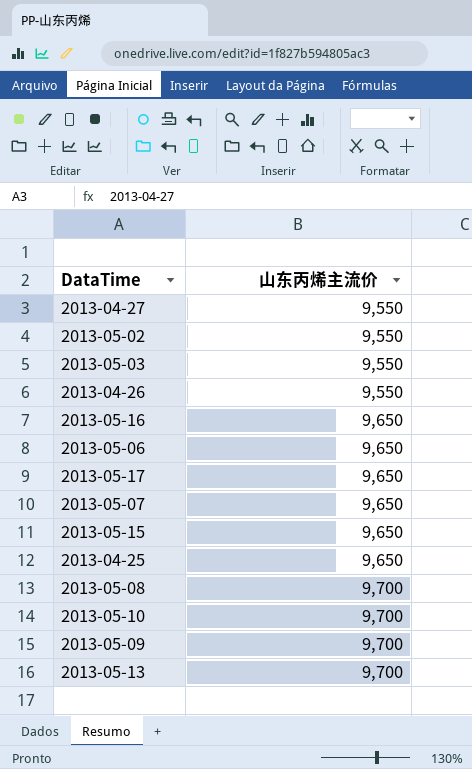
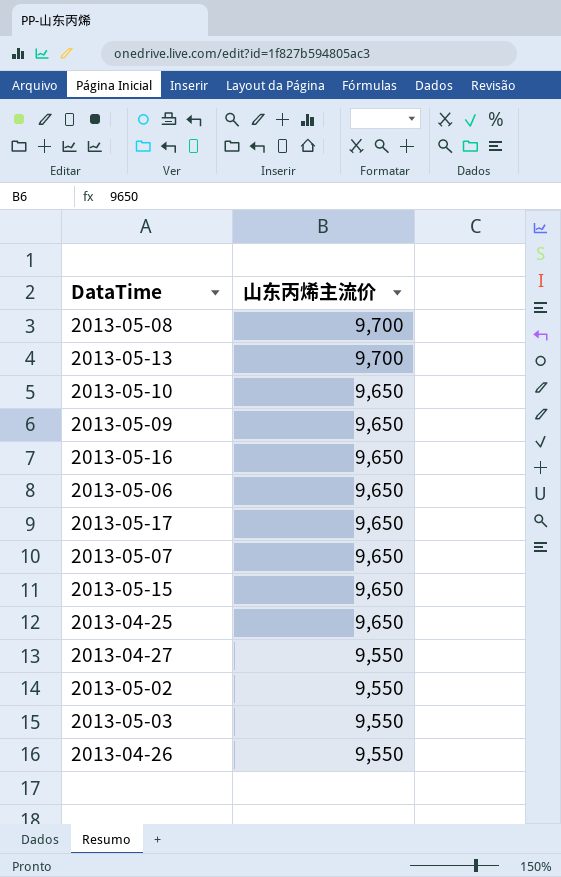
row order: 山东丙烯主流价 ascending -> 山东丙烯主流价 descending
2013-05-10 | 山东丙烯主流价: 9,700 -> 9,650
2013-05-09 | 山东丙烯主流价: 9,700 -> 9,650

